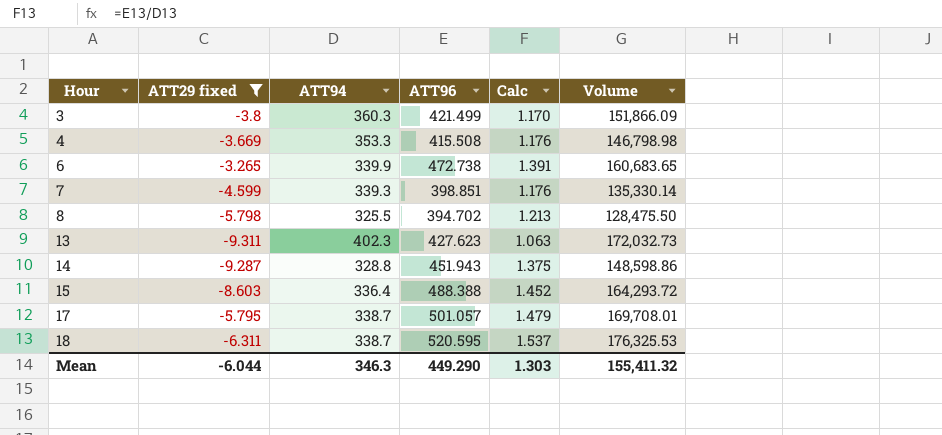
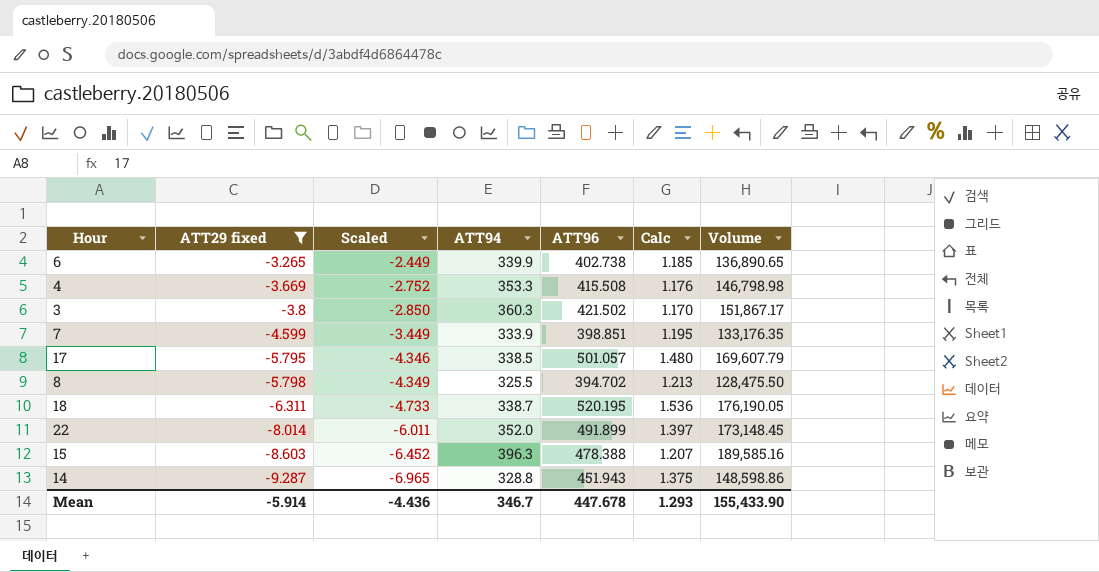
row order: Hour ascending -> ATT29 fixed descending
column Scaled | formula: none -> [ATT29 fixed] * 0.75
row 13: -9.311 | 402.3 | 427.623 | 1.063 | 172,032.73 -> none
6 | ATT96: 472.738 -> 402.738
6 | Calc: 1.391 -> 1.185
6 | Volume: 160,683.65 -> 136,890.65
3 | ATT96: 421.499 -> 421.502
3 | Volume: 151,866.09 -> 151,867.17
7 | ATT94: 339.3 -> 333.9
7 | Calc: 1.176 -> 1.195
7 | Volume: 135,330.14 -> 133,176.35
17 | ATT94: 338.7 -> 338.5
17 | Calc: 1.479 -> 1.480
17 | Volume: 169,708.01 -> 169,607.79
18 | ATT96: 520.595 -> 520.195
18 | Calc: 1.537 -> 1.536
18 | Volume: 176,325.53 -> 176,190.05
row 22: none -> -8.014 | -6.011 | 352.0 | 491.899 | 1.397 | 173,148.45
15 | ATT94: 336.4 -> 396.3
15 | ATT96: 488.388 -> 478.388
15 | Calc: 1.452 -> 1.207
15 | Volume: 164,293.72 -> 189,585.16
Mean | ATT29 fixed: -6.044 -> -5.914
Mean | ATT94: 346.3 -> 346.7
Mean | ATT96: 449.290 -> 447.678
Mean | Calc: 1.303 -> 1.293
Mean | Volume: 155,411.32 -> 155,433.90

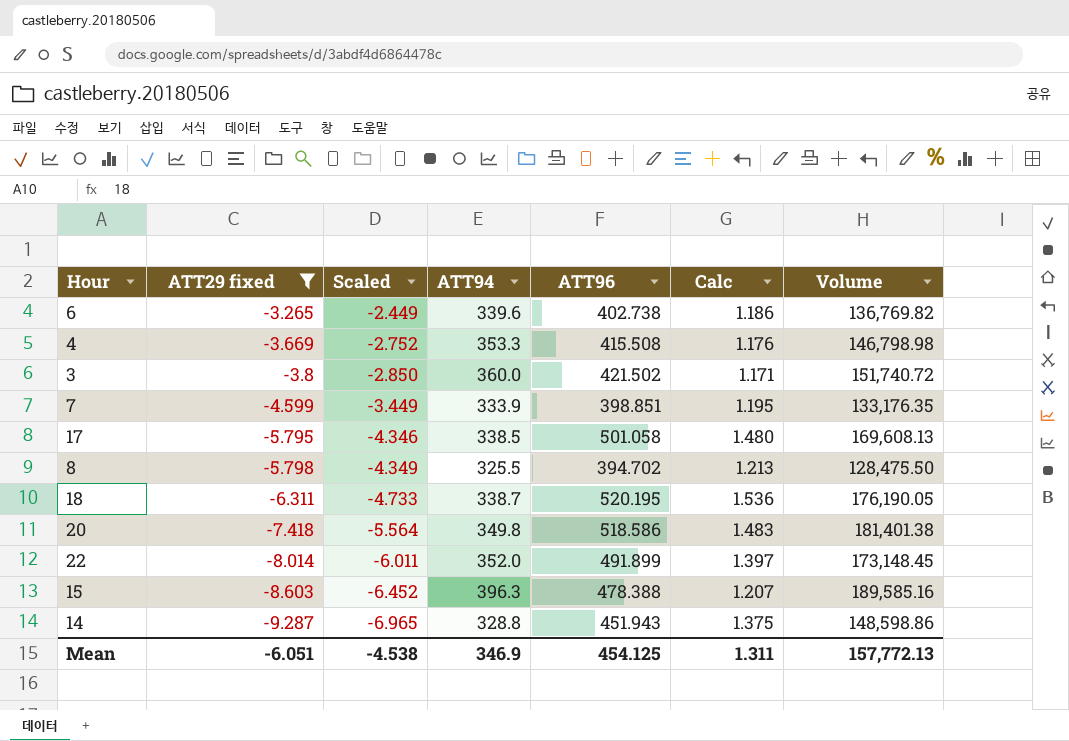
6 | ATT94: 339.9 -> 339.6
6 | Calc: 1.185 -> 1.186
6 | Volume: 136,890.65 -> 136,769.82
3 | ATT94: 360.3 -> 360.0
3 | Calc: 1.170 -> 1.171
3 | Volume: 151,867.17 -> 151,740.72
17 | ATT96: 501.057 -> 501.058
17 | Volume: 169,607.79 -> 169,608.13
row 20: none -> -7.418 | -5.564 | 349.8 | 518.586 | 1.483 | 181,401.38
Mean | ATT29 fixed: -5.914 -> -6.051
Mean | Scaled: -4.436 -> -4.538
Mean | ATT94: 346.7 -> 346.9
Mean | ATT96: 447.678 -> 454.125
Mean | Calc: 1.293 -> 1.311
Mean | Volume: 155,433.90 -> 157,772.13

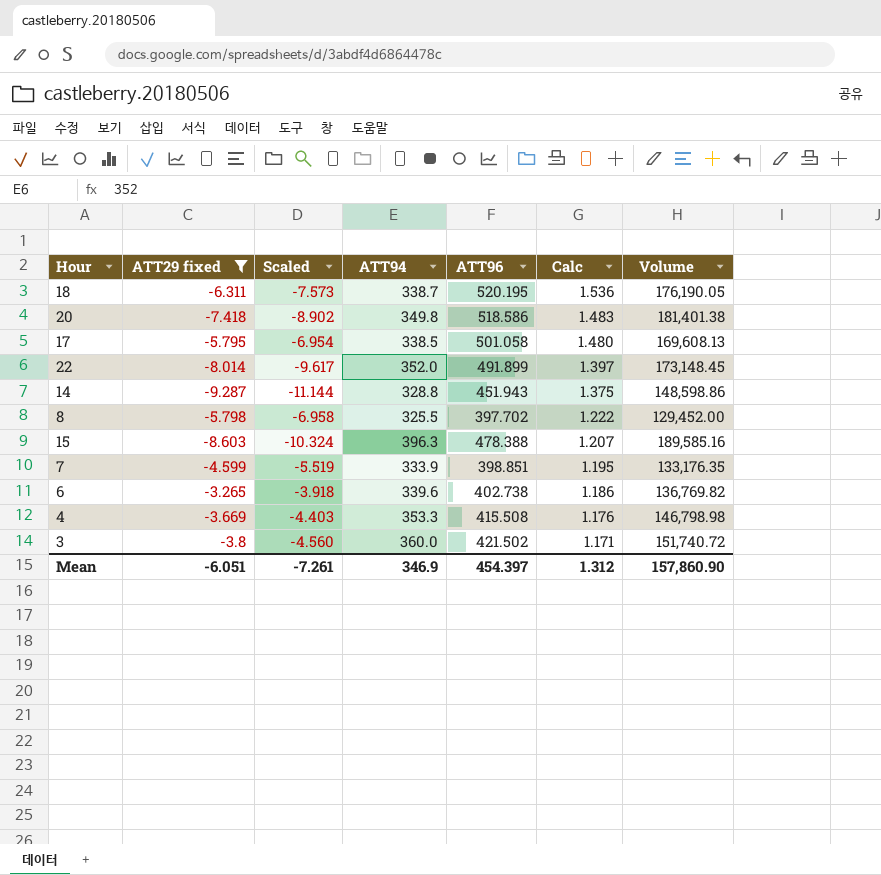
row order: ATT29 fixed descending -> Calc descending
column Scaled | formula: [ATT29 fixed] * 0.75 -> [ATT29 fixed] * 1.2
8 | ATT96: 394.702 -> 397.702
8 | Calc: 1.213 -> 1.222
8 | Volume: 128,475.50 -> 129,452.00
Mean | Scaled: -4.538 -> -7.261
Mean | ATT96: 454.125 -> 454.397
Mean | Calc: 1.311 -> 1.312
Mean | Volume: 157,772.13 -> 157,860.90

